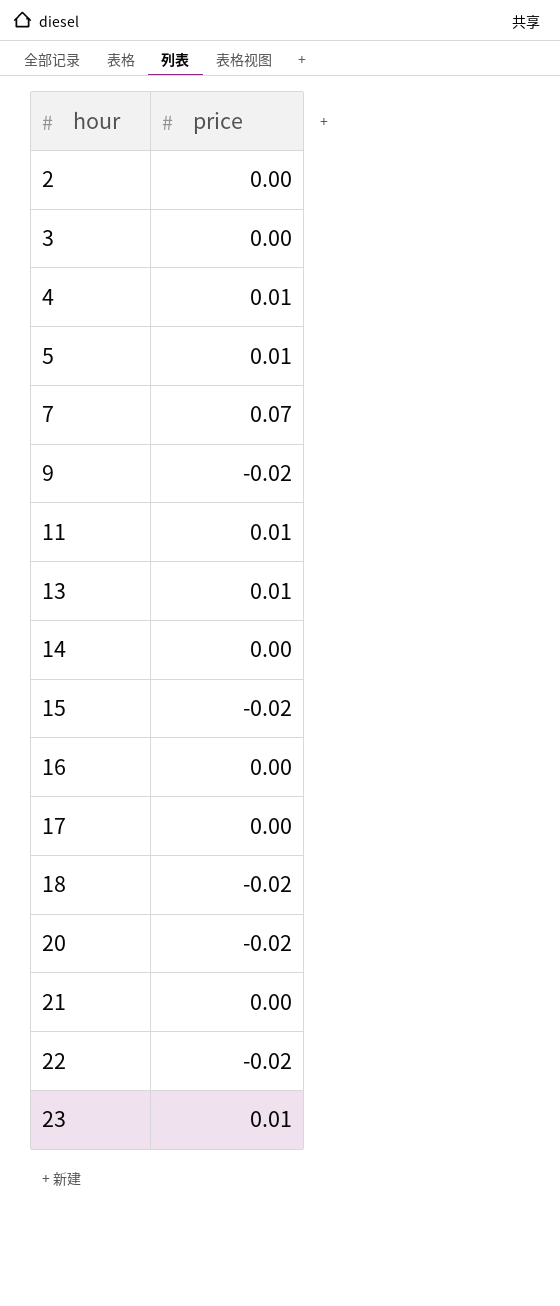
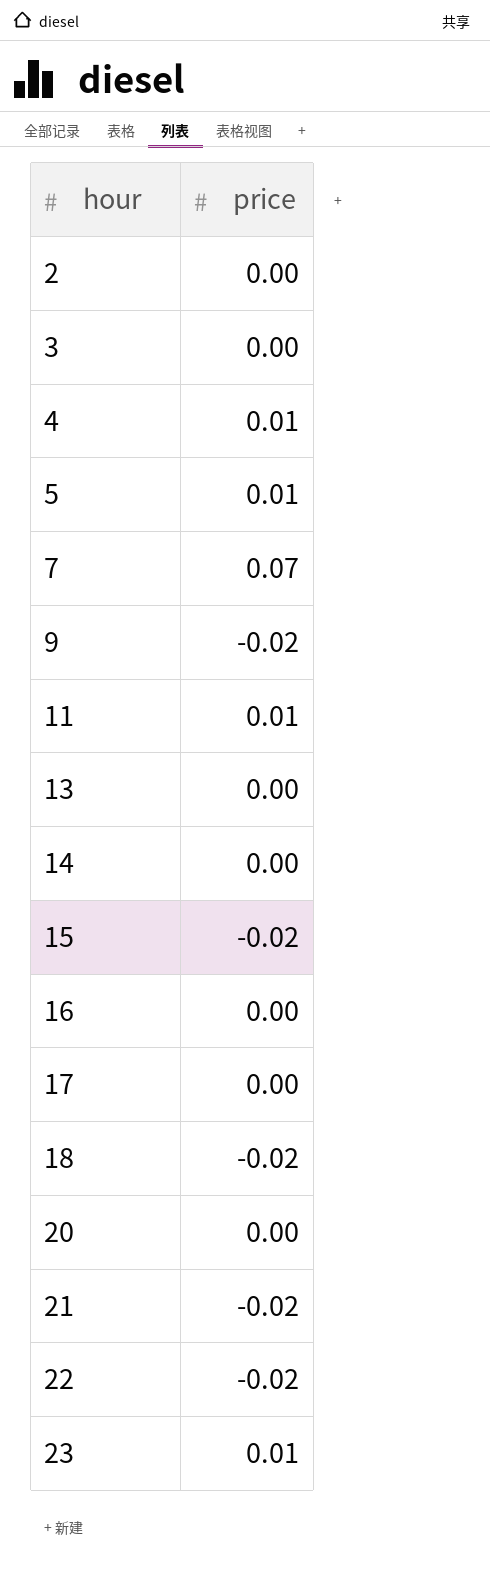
13 | price: 0.01 -> 0.00
20 | price: -0.02 -> 0.00
21 | price: 0.00 -> -0.02

